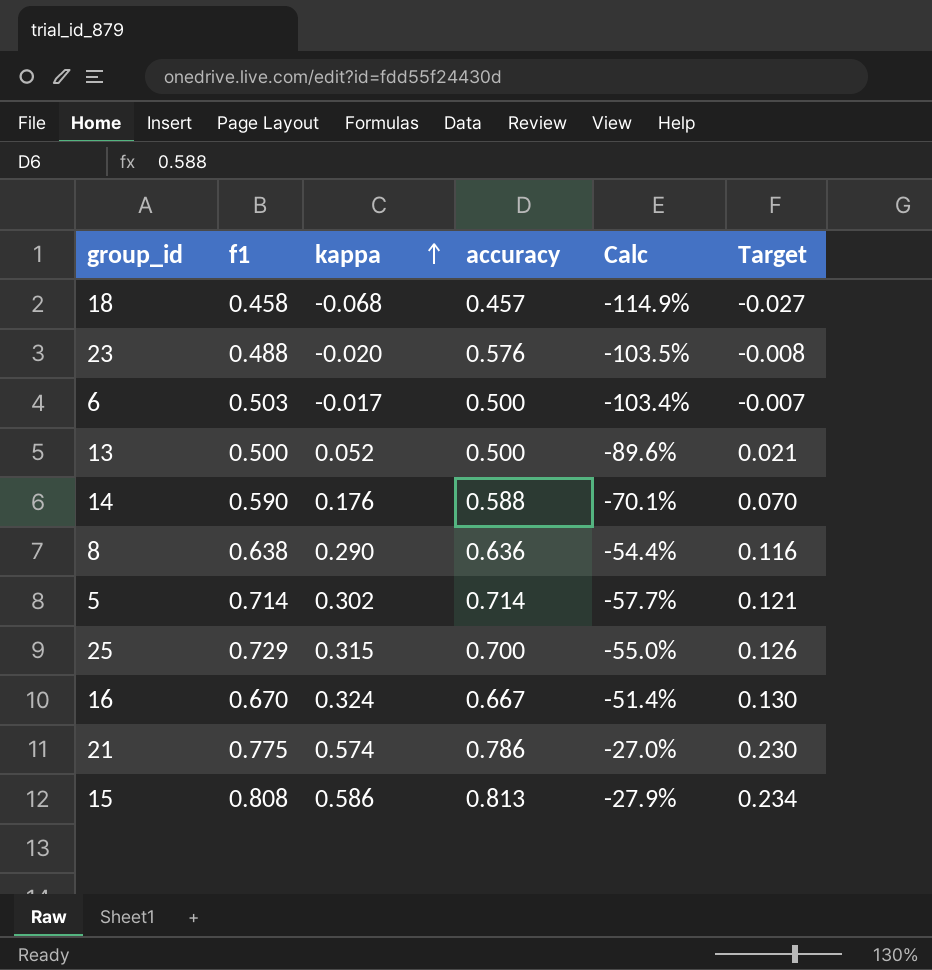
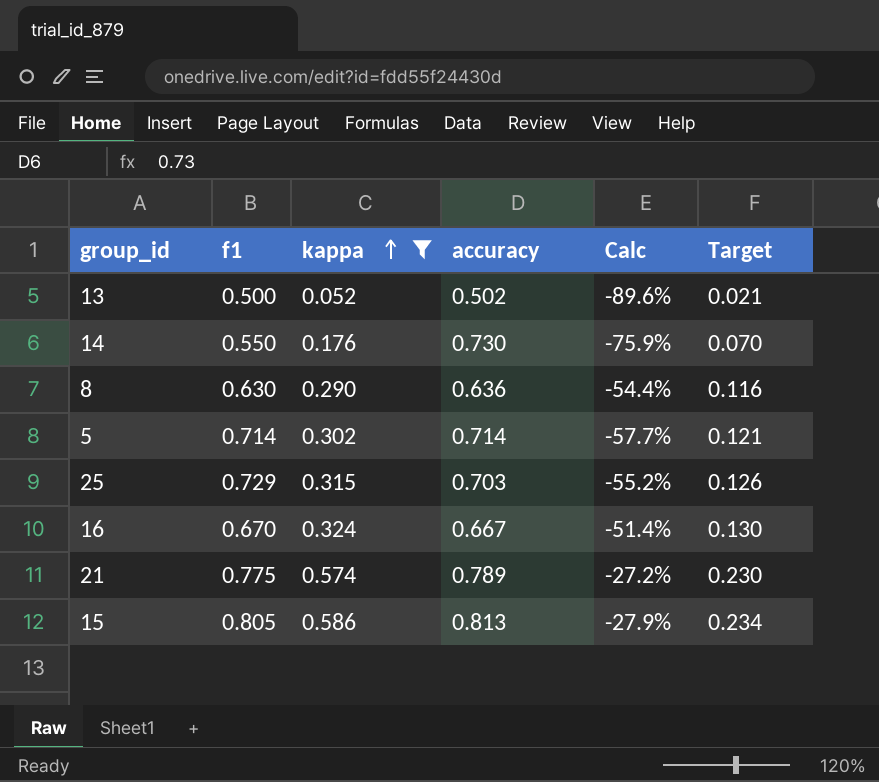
filter: none -> kappa >= 0.052
13 | accuracy: 0.500 -> 0.502
14 | f1: 0.590 -> 0.550
14 | accuracy: 0.588 -> 0.730
14 | Calc: -70.1% -> -75.9%
8 | f1: 0.638 -> 0.630
25 | accuracy: 0.700 -> 0.703
25 | Calc: -55.0% -> -55.2%
21 | accuracy: 0.786 -> 0.789
21 | Calc: -27.0% -> -27.2%
15 | f1: 0.808 -> 0.805

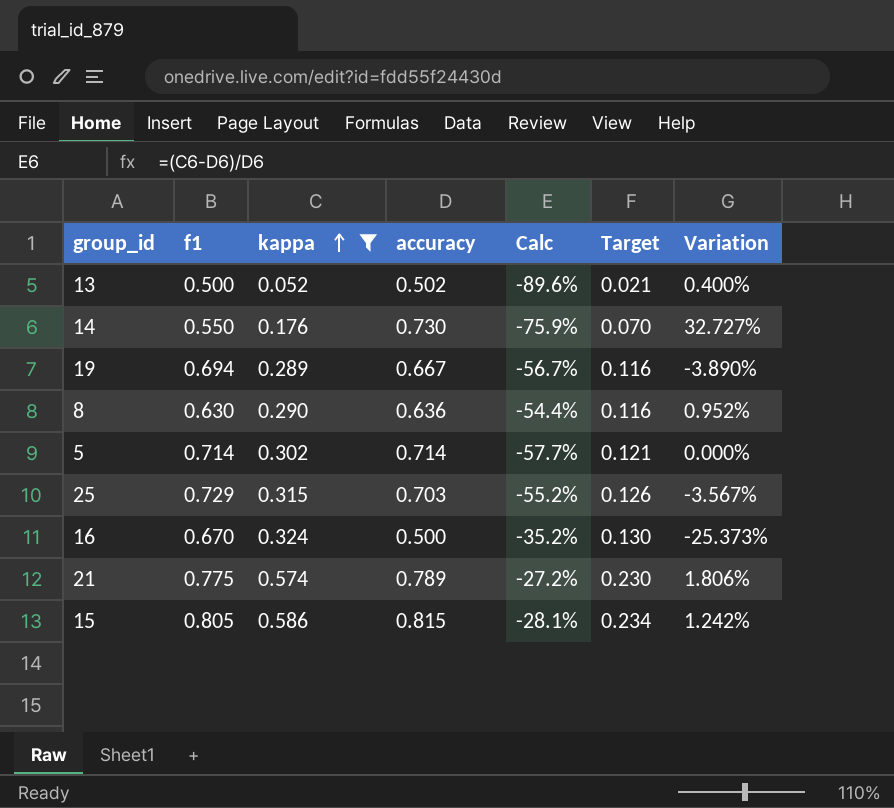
column Variation | formula: none -> ([accuracy] - [f1]) / [f1]
row 19: none -> 0.694 | 0.289 | 0.667 | -56.7% | 0.116 | -3.890%
16 | accuracy: 0.667 -> 0.500
16 | Calc: -51.4% -> -35.2%
15 | accuracy: 0.813 -> 0.815
15 | Calc: -27.9% -> -28.1%

